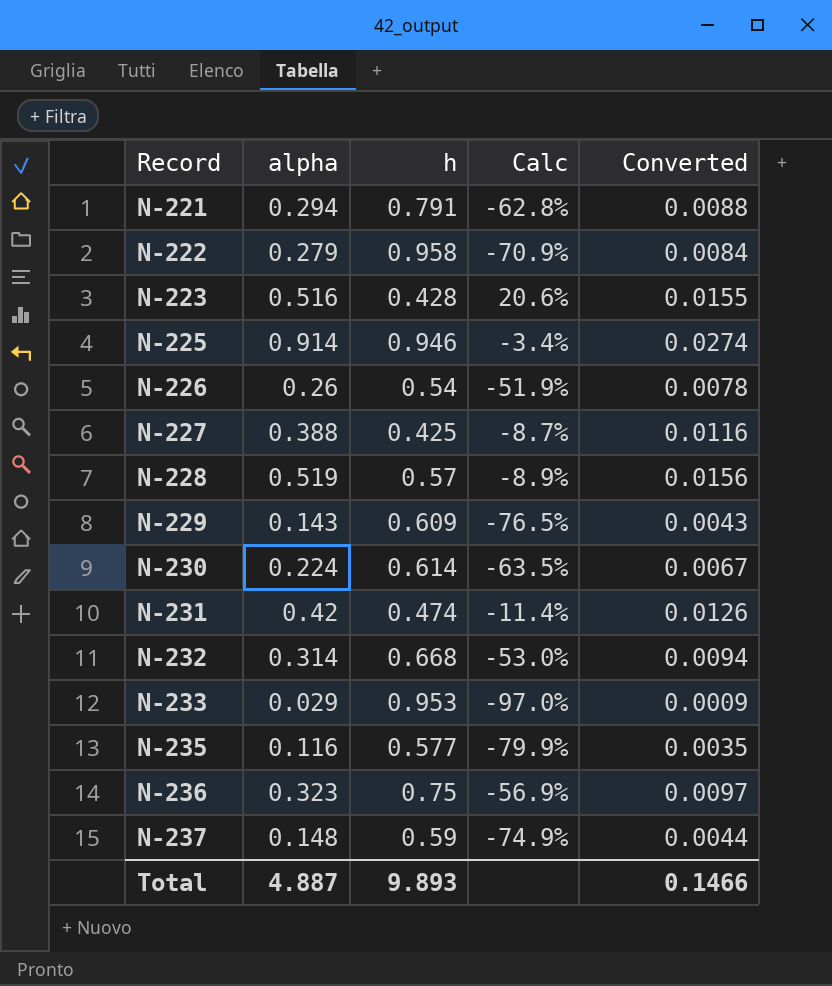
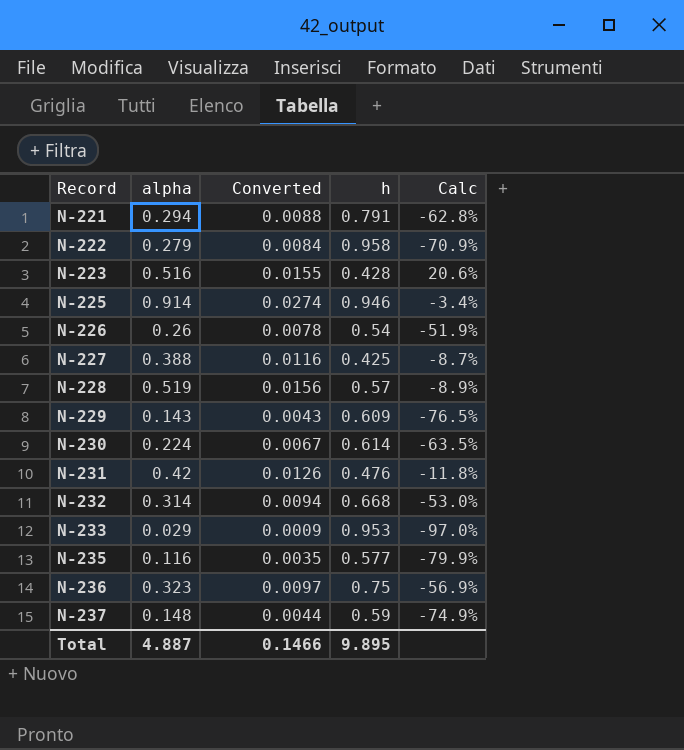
column Converted | position: 5 -> 3
N-231 | h: 0.474 -> 0.476
N-231 | Calc: -11.4% -> -11.8%
Total | h: 9.893 -> 9.895

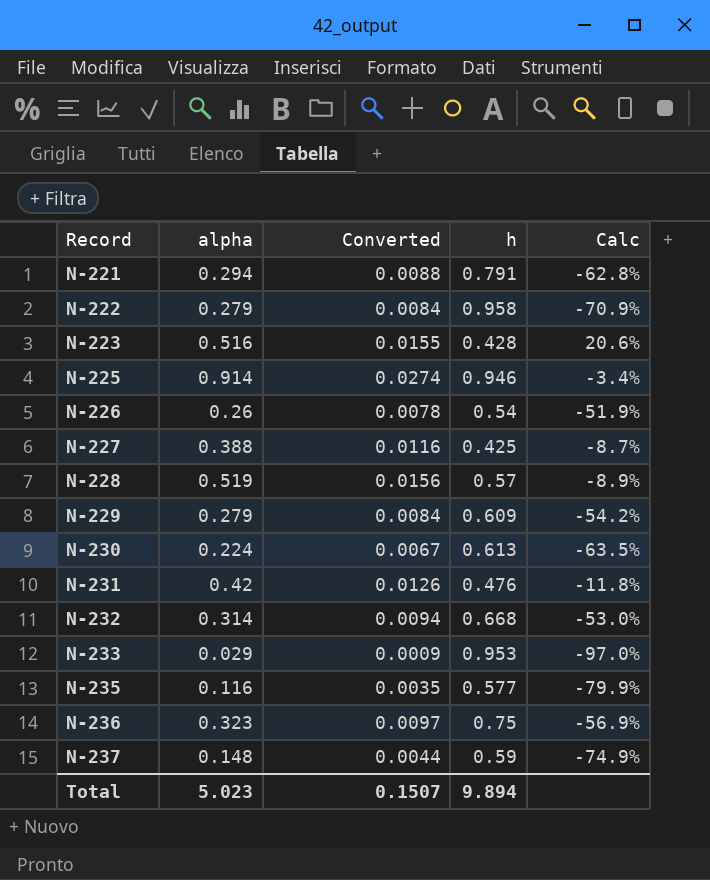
N-229 | alpha: 0.143 -> 0.279
N-229 | Converted: 0.0043 -> 0.0084
N-229 | Calc: -76.5% -> -54.2%
N-230 | h: 0.614 -> 0.613
Total | alpha: 4.887 -> 5.023
Total | Converted: 0.1466 -> 0.1507
Total | h: 9.895 -> 9.894

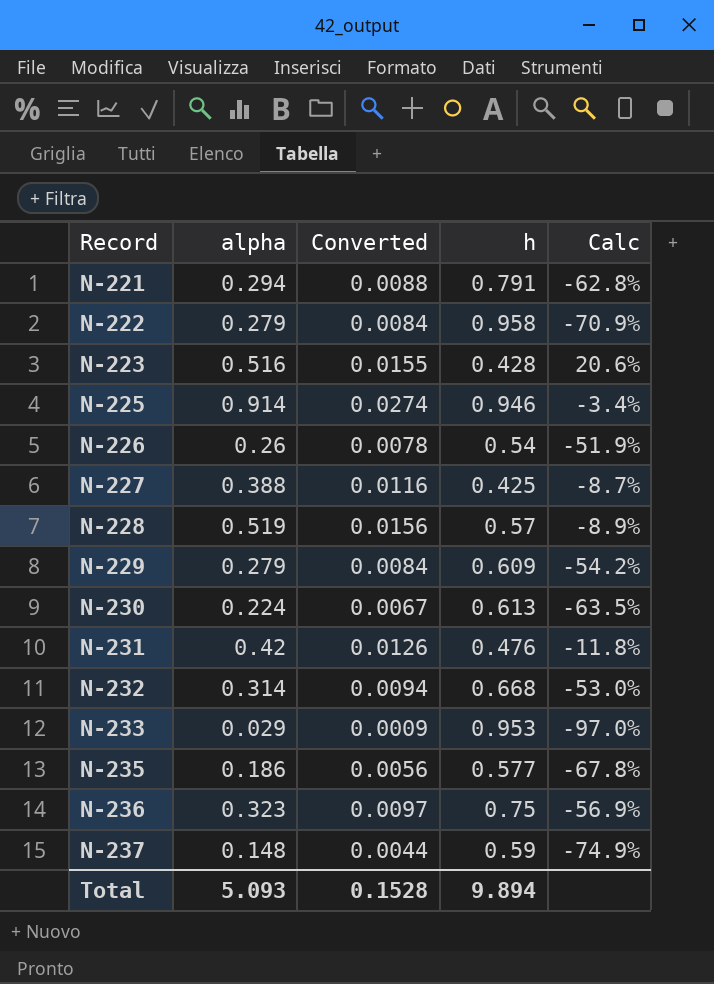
N-235 | alpha: 0.116 -> 0.186
N-235 | Converted: 0.0035 -> 0.0056
N-235 | Calc: -79.9% -> -67.8%
Total | alpha: 5.023 -> 5.093
Total | Converted: 0.1507 -> 0.1528

